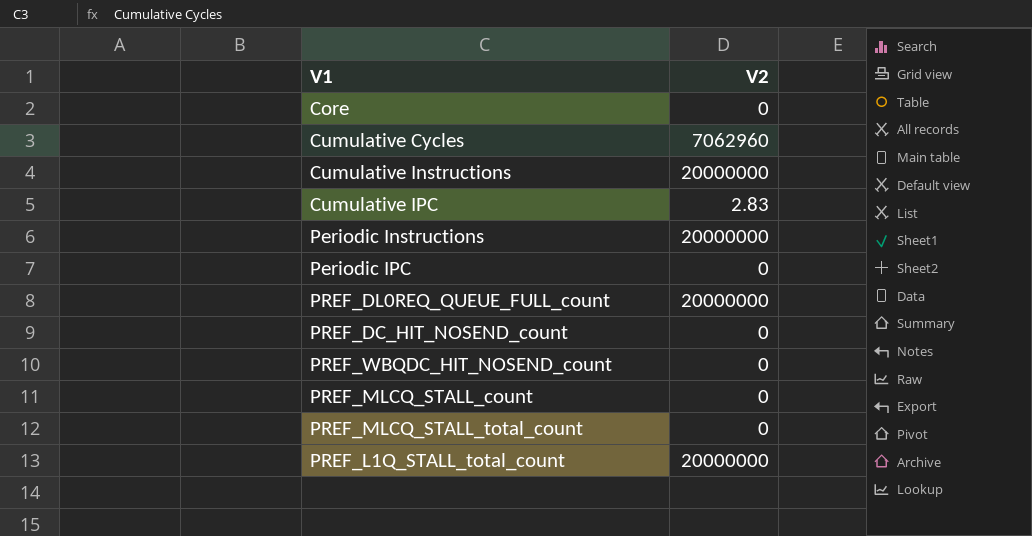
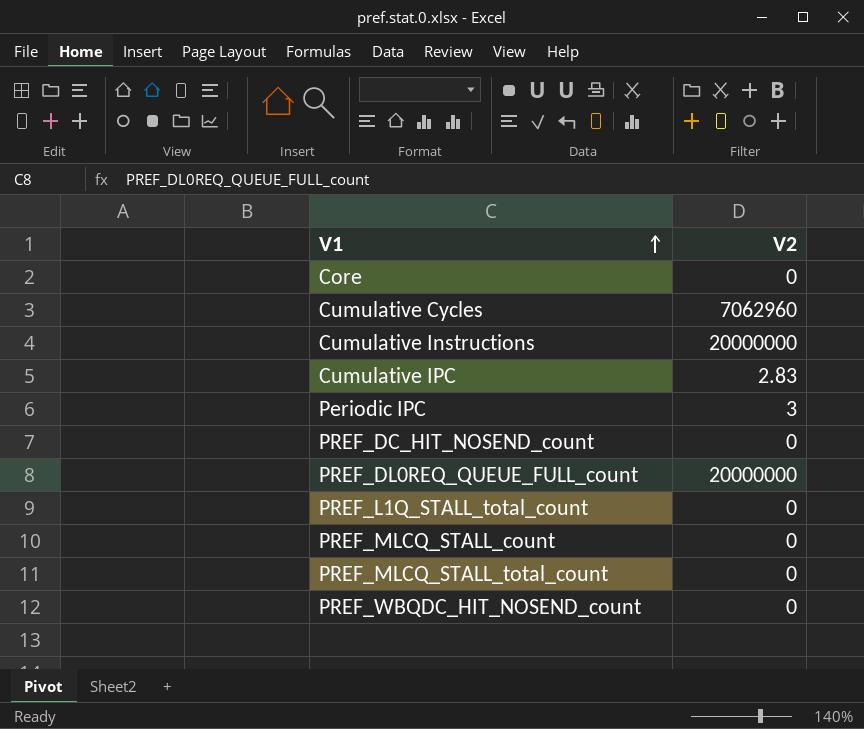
row order: none -> V1 ascending
row Periodic Instructions: 20000000 -> none
Periodic IPC | V2: 0 -> 3
PREF_L1Q_STALL_total_count | V2: 20000000 -> 0

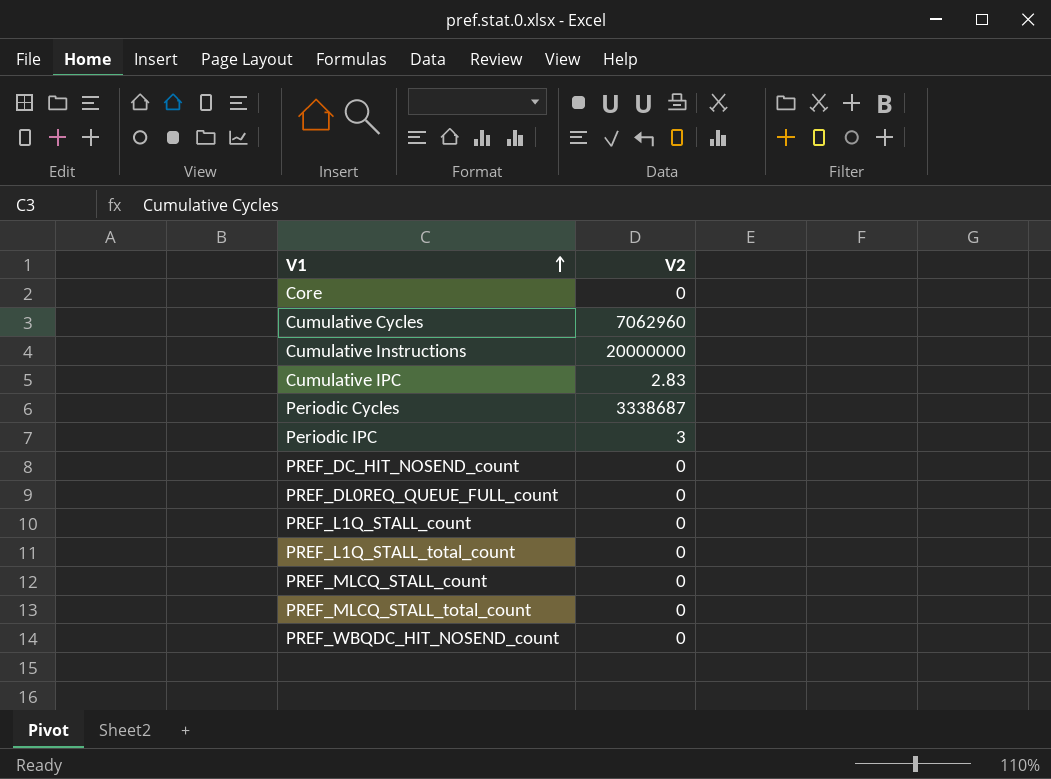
row Periodic Cycles: none -> 3338687
PREF_DL0REQ_QUEUE_FULL_count | V2: 20000000 -> 0
row PREF_L1Q_STALL_count: none -> 0

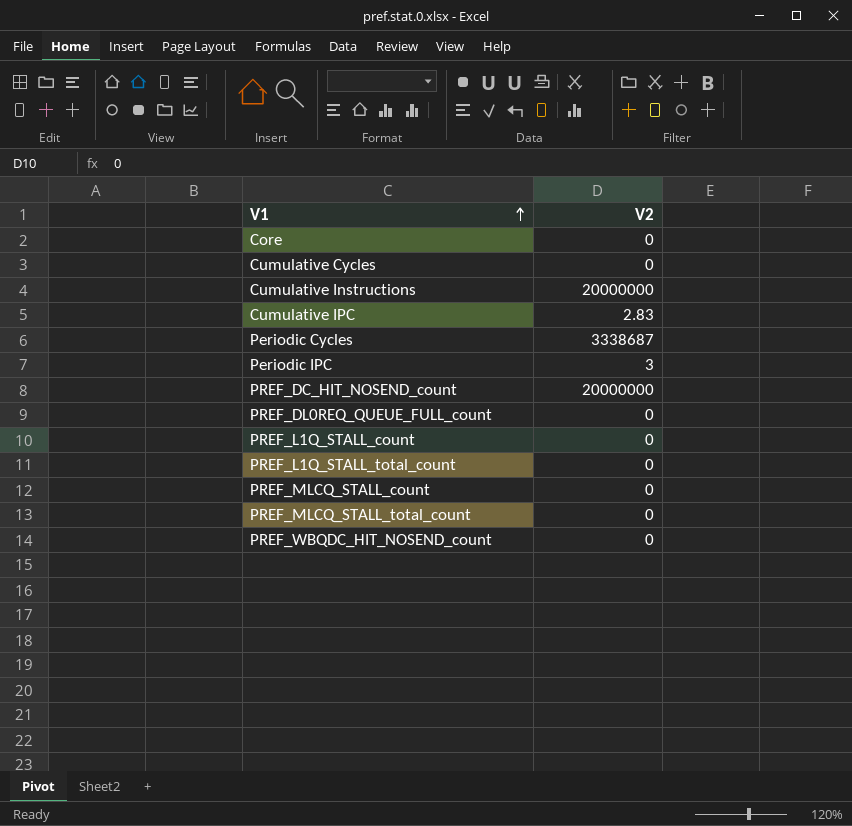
Cumulative Cycles | V2: 7062960 -> 0
PREF_DC_HIT_NOSEND_count | V2: 0 -> 20000000

